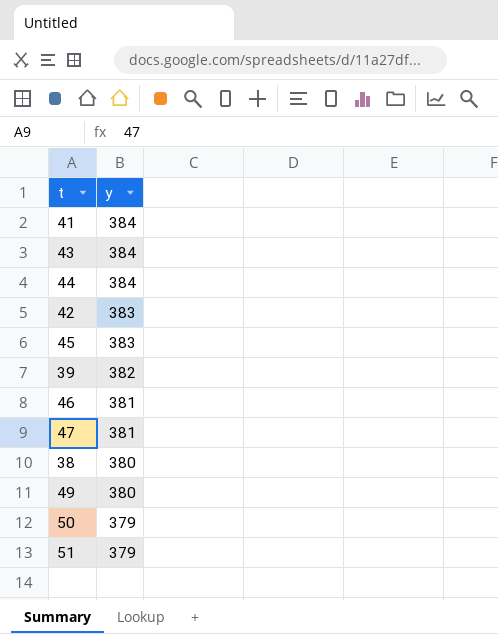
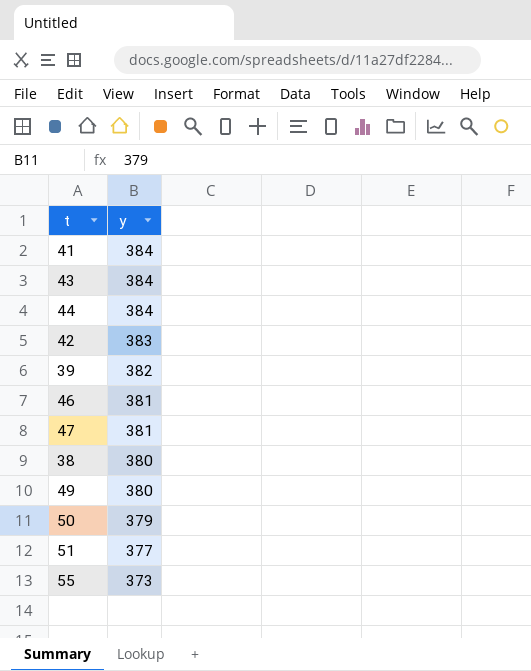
row 45: 383 -> none
51 | y: 379 -> 377
row 55: none -> 373

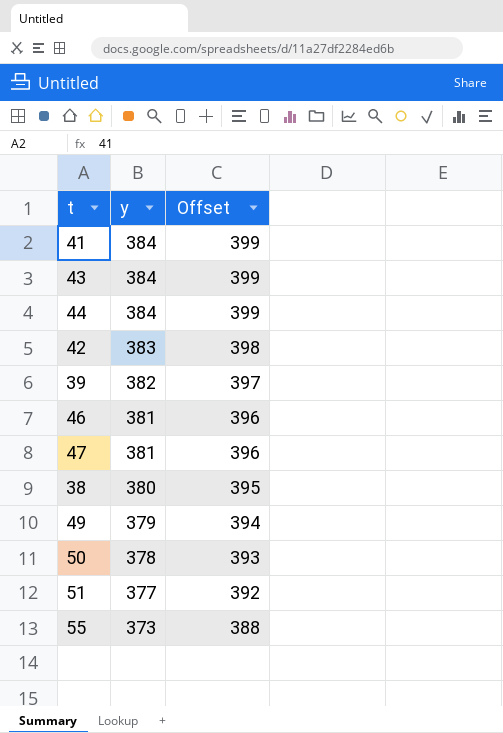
column Offset | formula: none -> [y] + 15
49 | y: 380 -> 379
50 | y: 379 -> 378

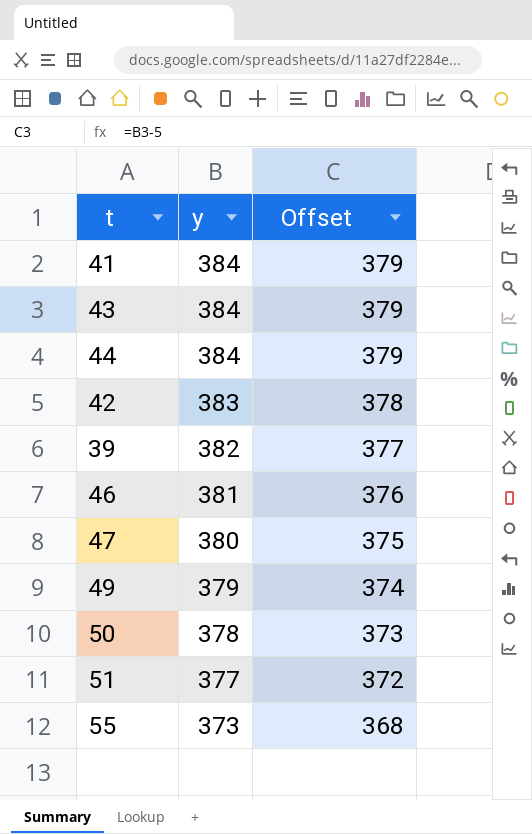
column Offset | formula: [y] + 15 -> [y] - 5
row 38: 380 | 395 -> none
47 | y: 381 -> 380

